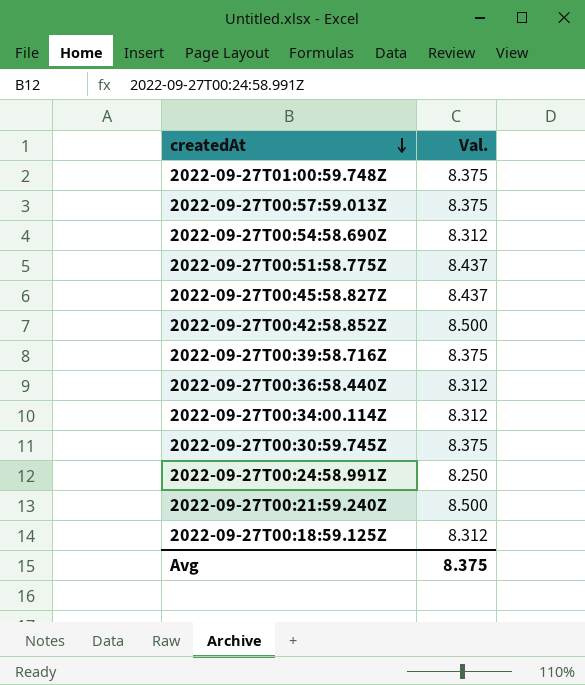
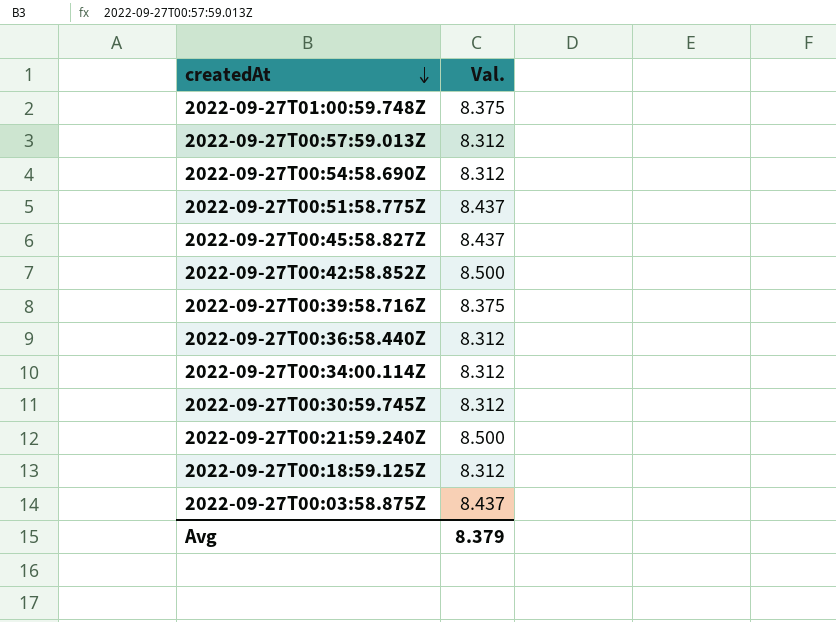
row 2022-09-27T00:24:58.991Z: 8.250 -> none
2022-09-27T00:57:59.013Z | Val.: 8.375 -> 8.312
2022-09-27T00:30:59.745Z | Val.: 8.375 -> 8.312
row 2022-09-27T00:03:58.875Z: none -> 8.437
Avg | Val.: 8.375 -> 8.379

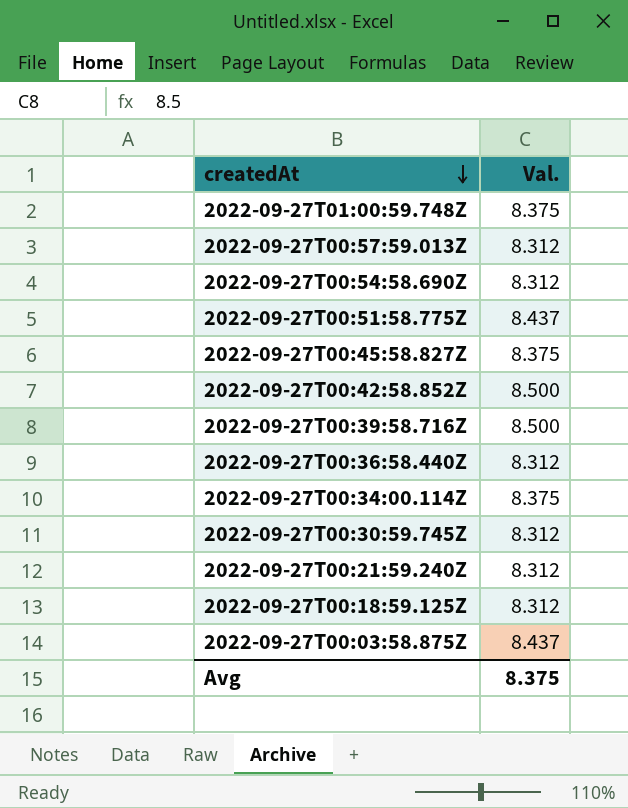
2022-09-27T00:45:58.827Z | Val.: 8.437 -> 8.375
2022-09-27T00:39:58.716Z | Val.: 8.375 -> 8.500
2022-09-27T00:34:00.114Z | Val.: 8.312 -> 8.375
2022-09-27T00:21:59.240Z | Val.: 8.500 -> 8.312
Avg | Val.: 8.379 -> 8.375

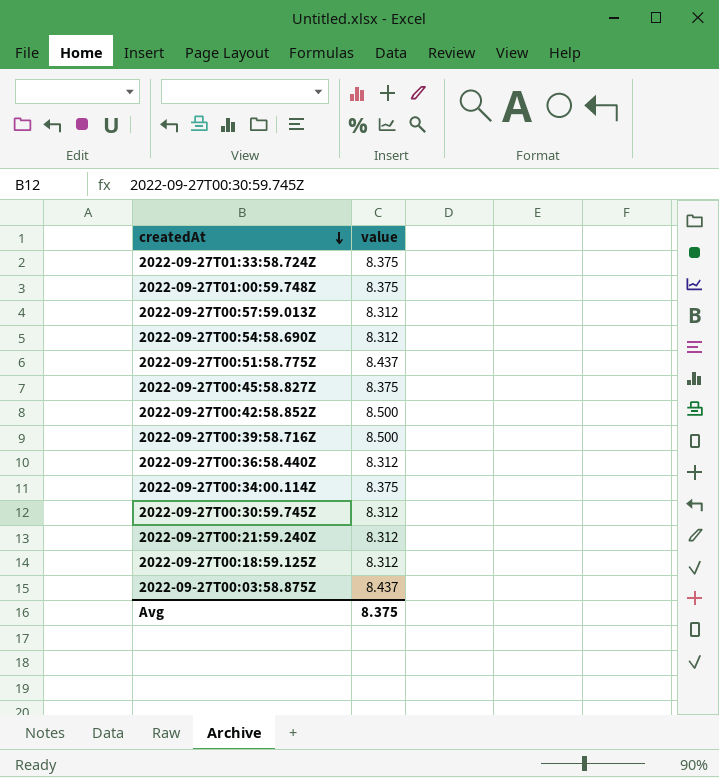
column name: Val. -> value
row 2022-09-27T01:33:58.724Z: none -> 8.375

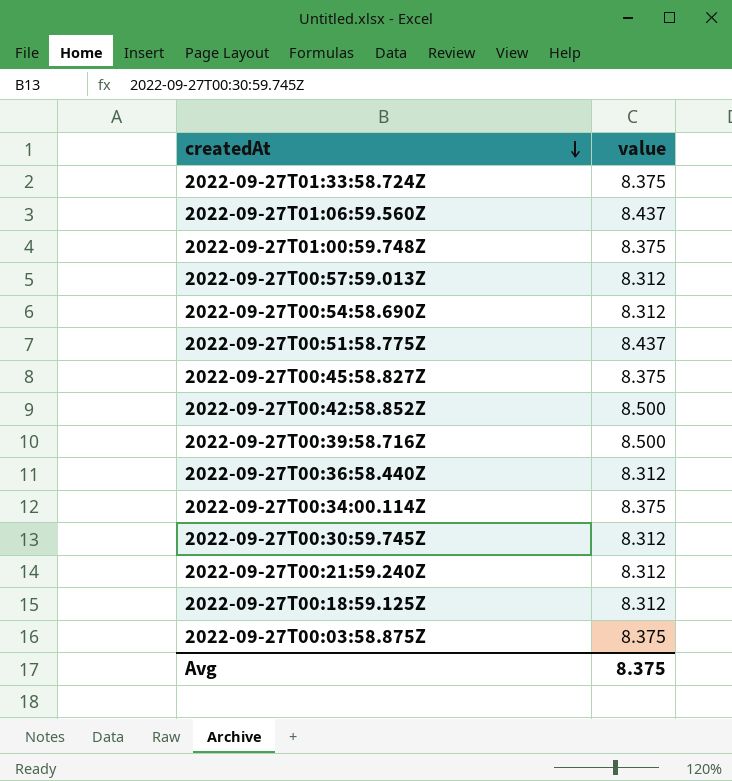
row 2022-09-27T01:06:59.560Z: none -> 8.437
2022-09-27T00:03:58.875Z | value: 8.437 -> 8.375

